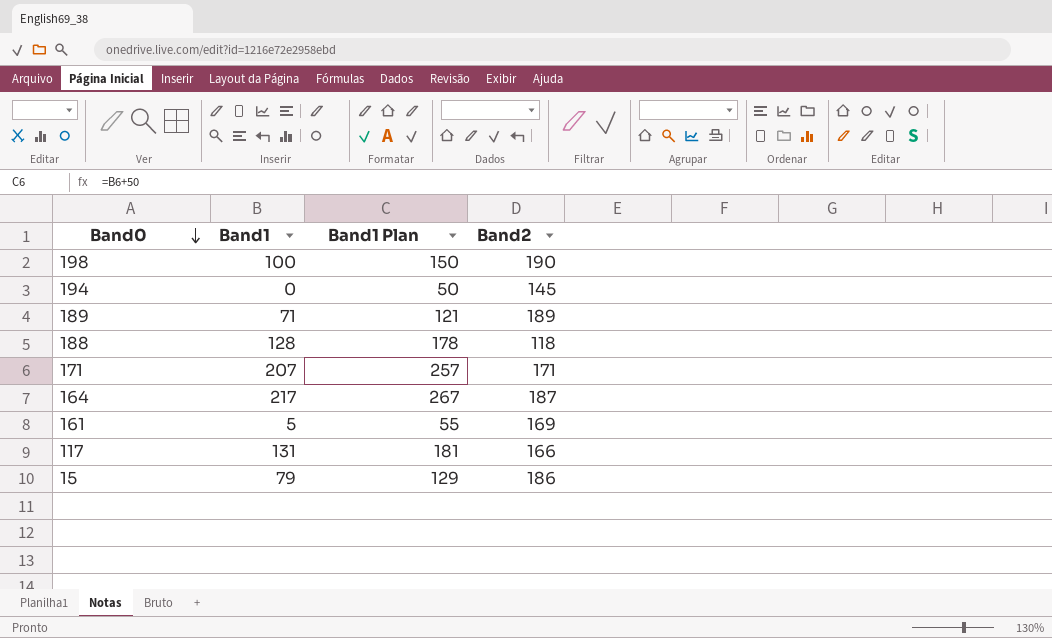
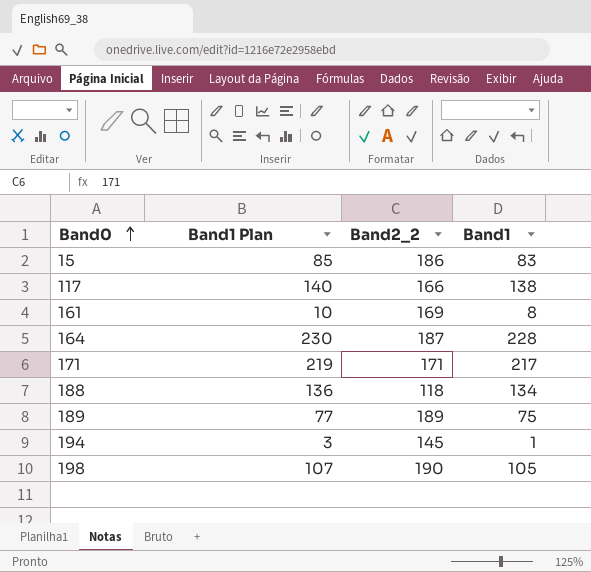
row order: Band0 descending -> Band0 ascending
column Band1 Plan | formula: [Band1] + 50 -> [Band1] + 2
column name: Band2 -> Band2_2
column Band1 | position: 2 -> 4
15 | Band1: 79 -> 83
117 | Band1: 131 -> 138
161 | Band1: 5 -> 8
164 | Band1: 217 -> 228
171 | Band1: 207 -> 217
188 | Band1: 128 -> 134
189 | Band1: 71 -> 75
194 | Band1: 0 -> 1
198 | Band1: 100 -> 105

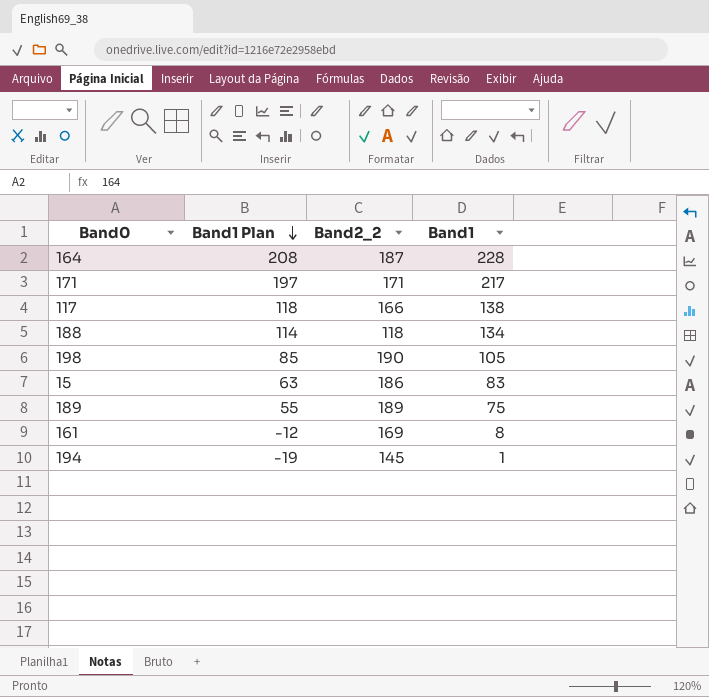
row order: Band0 ascending -> Band1 Plan descending
column Band1 Plan | formula: [Band1] + 2 -> [Band1] - 20

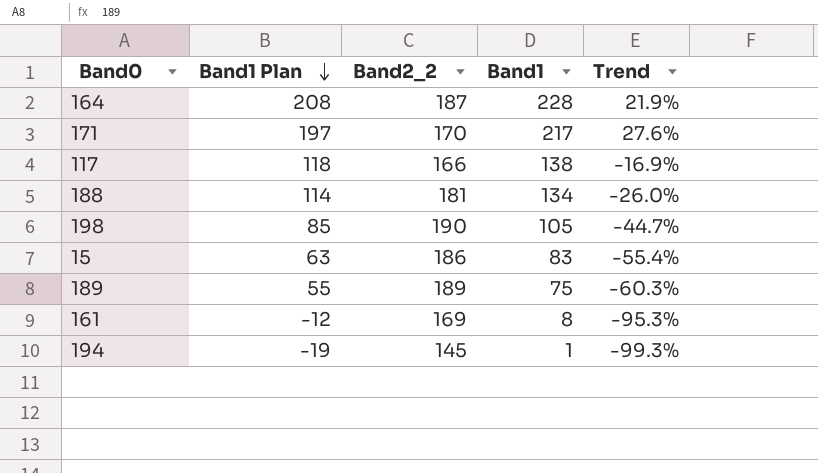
column Trend | formula: none -> ([Band1] - [Band2_2]) / [Band2_2]
171 | Band2_2: 171 -> 170
188 | Band2_2: 118 -> 181

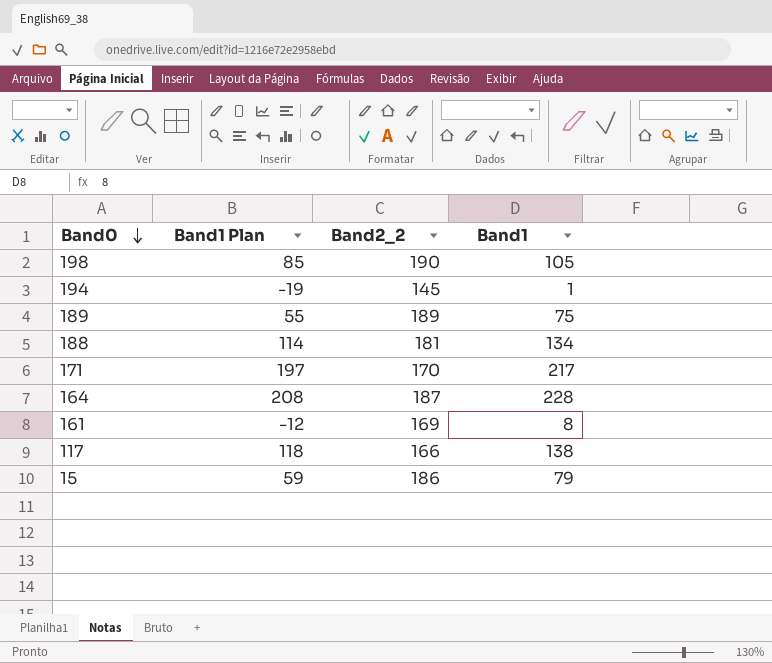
row order: Band1 Plan descending -> Band0 descending
column Trend | formula: ([Band1] - [Band2_2]) / [Band2_2] -> none
15 | Band1 Plan: 63 -> 59
15 | Band1: 83 -> 79

